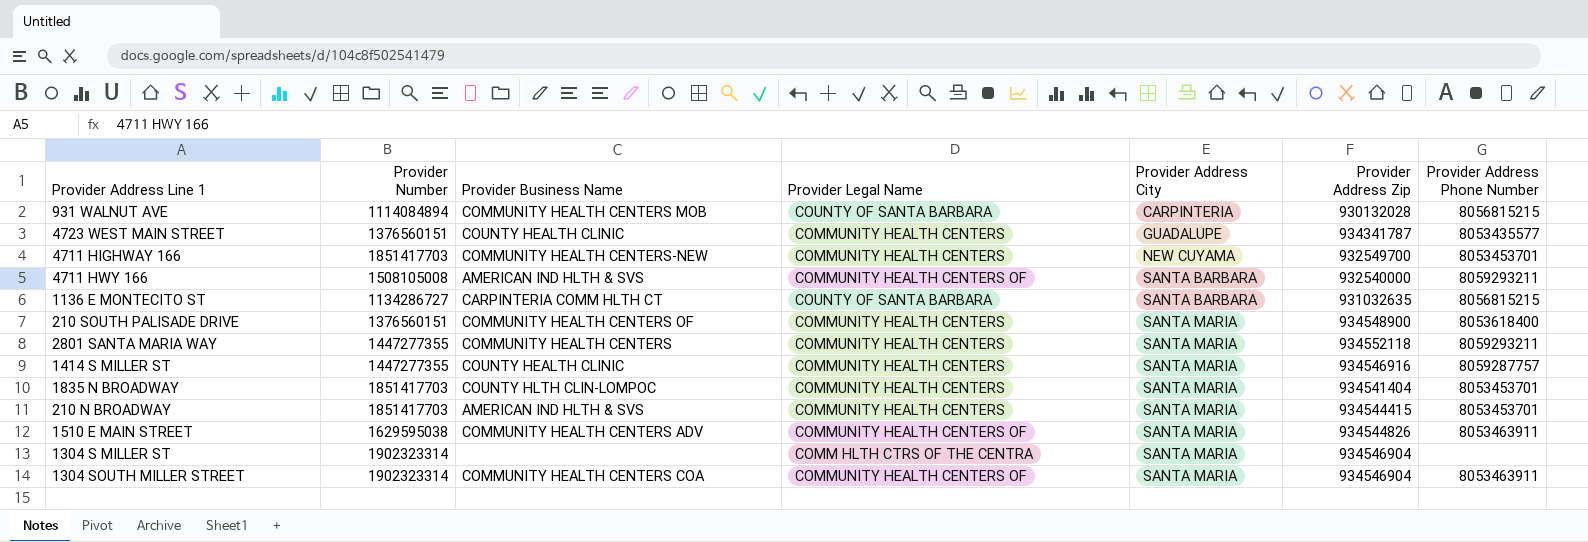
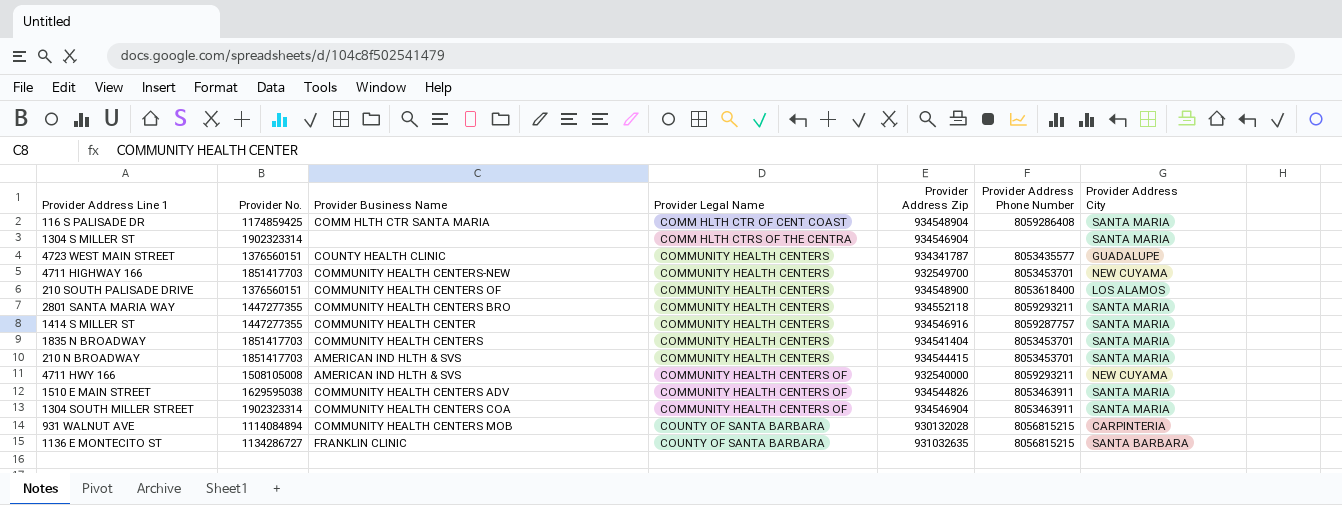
row order: Provider Address City ascending -> Provider Legal Name ascending
column name: Provider Number -> Provider No.
column Provider Address City | position: 5 -> 7
row 116 S PALISADE DR: none -> 1174859425 | COMM HLTH CTR SANTA MARIA | COMM HLTH CTR OF CENT COAST | 934548904 | 8059286408 | SANTA MARIA
210 SOUTH PALISADE DRIVE | Provider Address City: SANTA MARIA -> LOS ALAMOS
2801 SANTA MARIA WAY | Provider Business Name: COMMUNITY HEALTH CENTERS -> COMMUNITY HEALTH CENTERS BRO
1414 S MILLER ST | Provider Business Name: COUNTY HEALTH CLINIC -> COMMUNITY HEALTH CENTER
1835 N BROADWAY | Provider Business Name: COUNTY HLTH CLIN-LOMPOC -> COMMUNITY HEALTH CENTERS
4711 HWY 166 | Provider Address City: SANTA BARBARA -> NEW CUYAMA
1136 E MONTECITO ST | Provider Business Name: CARPINTERIA COMM HLTH CT -> FRANKLIN CLINIC

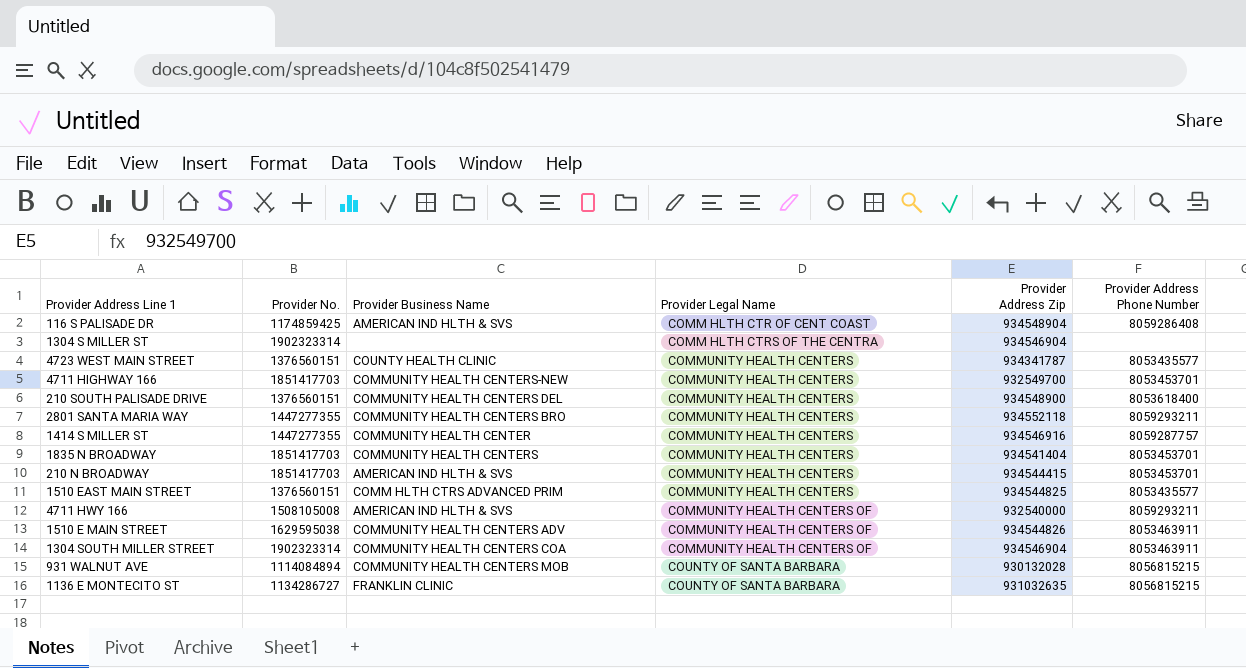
column Provider Address City | position: 7 -> none
116 S PALISADE DR | Provider Business Name: COMM HLTH CTR SANTA MARIA -> AMERICAN IND HLTH & SVS
210 SOUTH PALISADE DRIVE | Provider Business Name: COMMUNITY HEALTH CENTERS OF -> COMMUNITY HEALTH CENTERS DEL
row 1510 EAST MAIN STREET: none -> 1376560151 | COMM HLTH CTRS ADVANCED PRIM | COMMUNITY HEALTH CENTERS | 934544825 | 8053435577

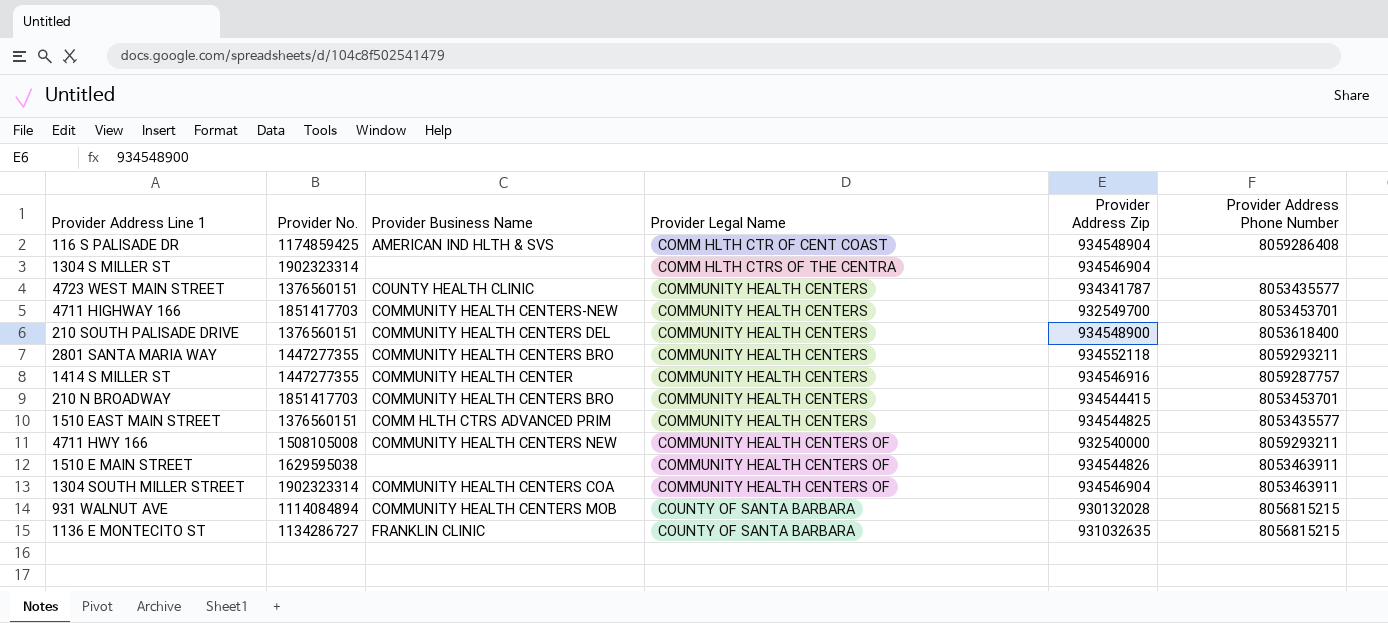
row 1835 N BROADWAY: 1851417703 | COMMUNITY HEALTH CENTERS | COMMUNITY HEALTH CENTERS | 934541404 | 8053453701 -> none
210 N BROADWAY | Provider Business Name: AMERICAN IND HLTH & SVS -> COMMUNITY HEALTH CENTERS BRO
4711 HWY 166 | Provider Business Name: AMERICAN IND HLTH & SVS -> COMMUNITY HEALTH CENTERS NEW
1510 E MAIN STREET | Provider Business Name: COMMUNITY HEALTH CENTERS ADV -> none

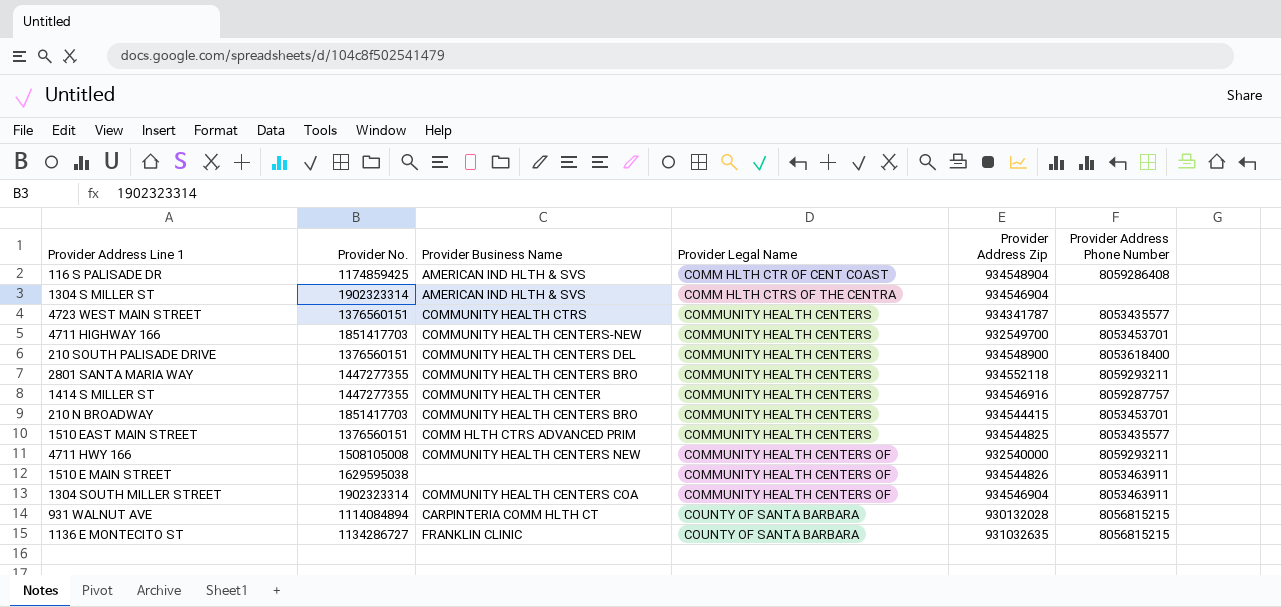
1304 S MILLER ST | Provider Business Name: none -> AMERICAN IND HLTH & SVS
4723 WEST MAIN STREET | Provider Business Name: COUNTY HEALTH CLINIC -> COMMUNITY HEALTH CTRS
931 WALNUT AVE | Provider Business Name: COMMUNITY HEALTH CENTERS MOB -> CARPINTERIA COMM HLTH CT

